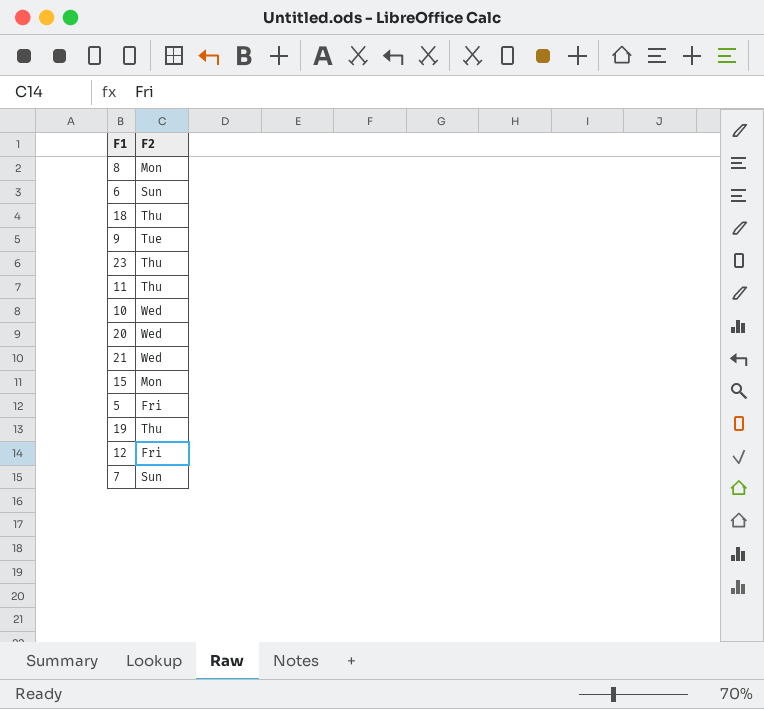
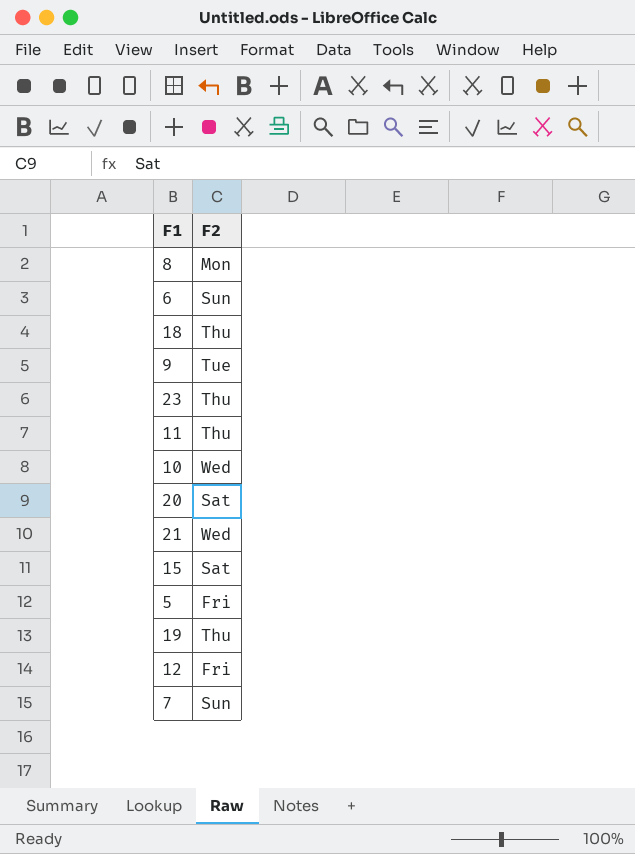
20 | F2: Wed -> Sat
15 | F2: Mon -> Sat

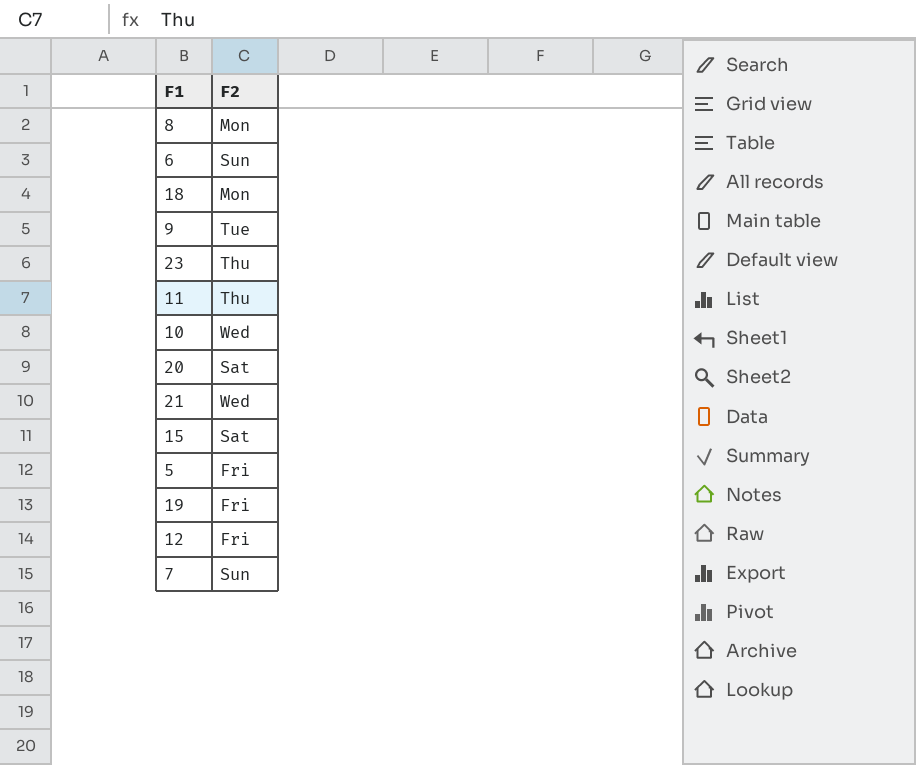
18 | F2: Thu -> Mon
19 | F2: Thu -> Fri

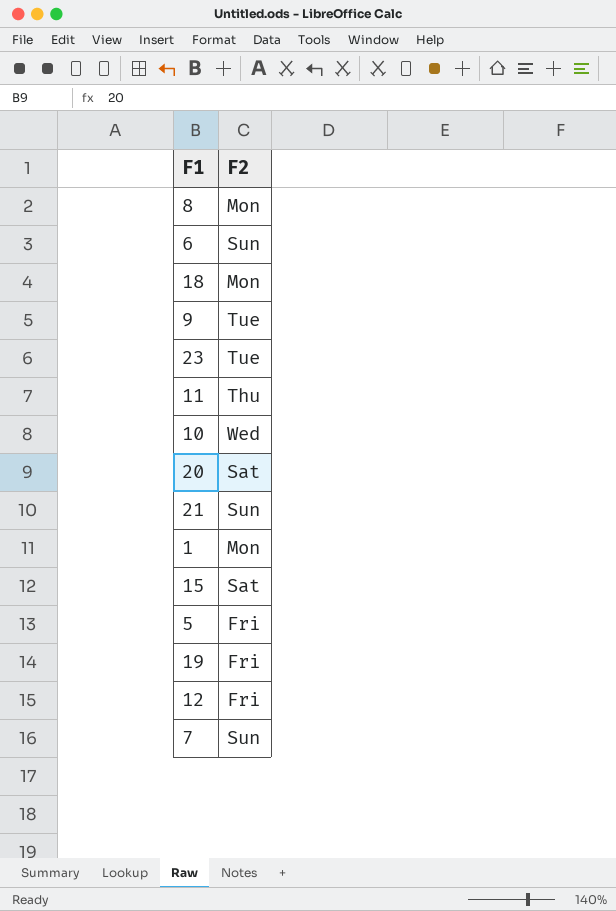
23 | F2: Thu -> Tue
21 | F2: Wed -> Sun
row 1: none -> Mon

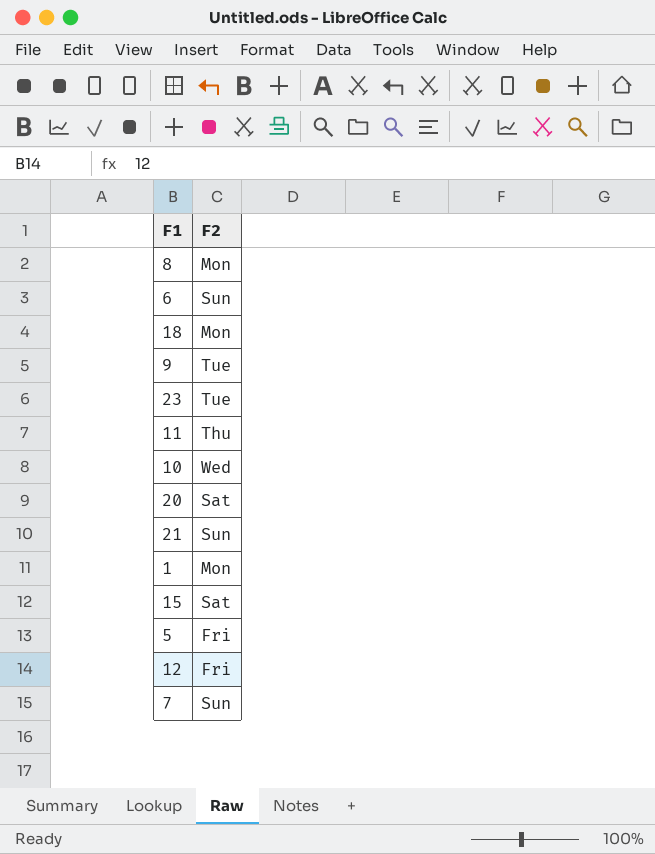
row 19: Fri -> none

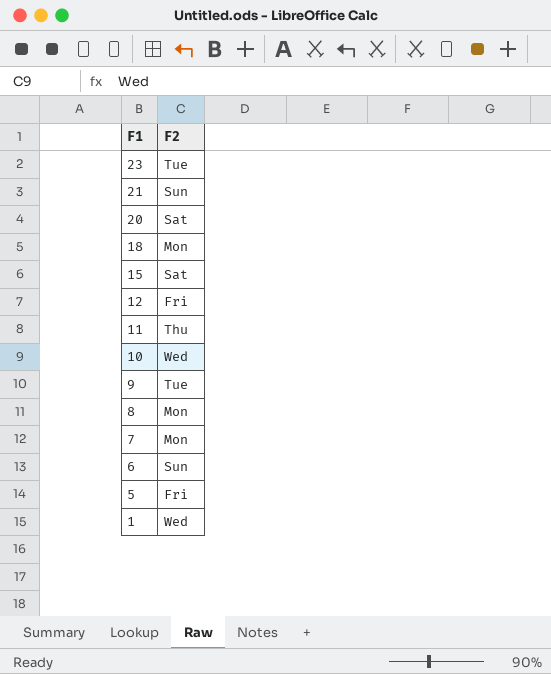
row order: none -> F1 descending
7 | F2: Sun -> Mon
1 | F2: Mon -> Wed

